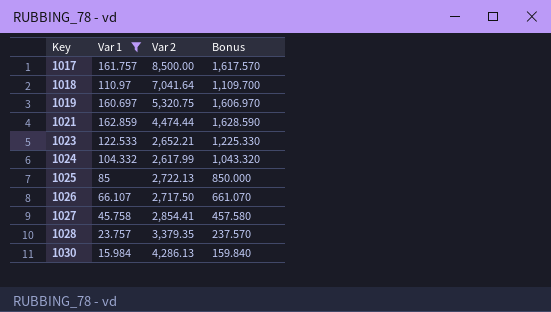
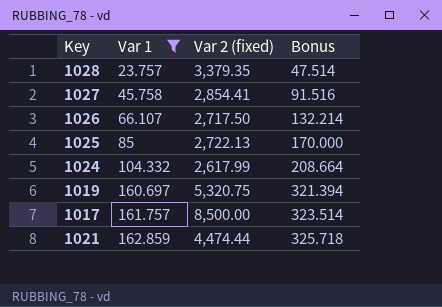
row order: Key ascending -> Var 1 ascending
column name: Var 2 -> Var 2 (fixed)
column Bonus | formula: [Var 1] * 10 -> [Var 1] * 2
row 1018: 110.97 | 7,041.64 | 1,109.700 -> none
row 1023: 122.533 | 2,652.21 | 1,225.330 -> none
row 1030: 15.984 | 4,286.13 | 159.840 -> none

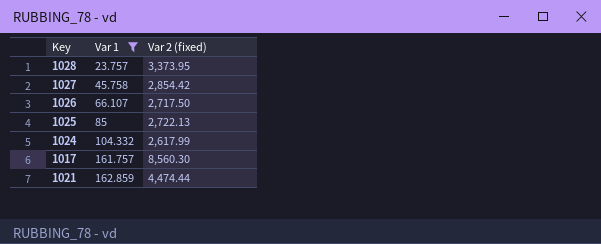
column Bonus | formula: [Var 1] * 2 -> none
row 1019: 160.697 | 5,320.75 | 321.394 -> none
1028 | Var 2 (fixed): 3,379.35 -> 3,373.95
1027 | Var 2 (fixed): 2,854.41 -> 2,854.42
1017 | Var 2 (fixed): 8,500.00 -> 8,560.30

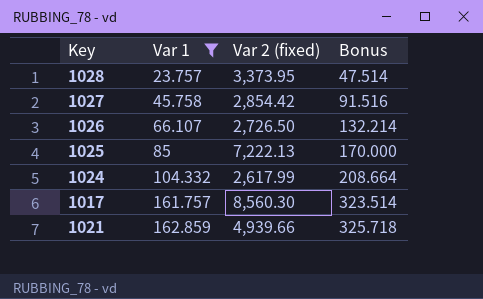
column Bonus | formula: none -> [Var 1] * 2
1026 | Var 2 (fixed): 2,717.50 -> 2,726.50
1025 | Var 2 (fixed): 2,722.13 -> 7,222.13
1021 | Var 2 (fixed): 4,474.44 -> 4,939.66

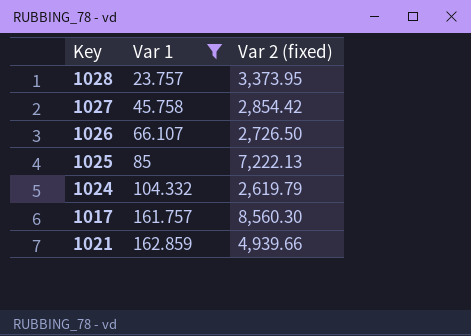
column Bonus | formula: [Var 1] * 2 -> none
1024 | Var 2 (fixed): 2,617.99 -> 2,619.79

